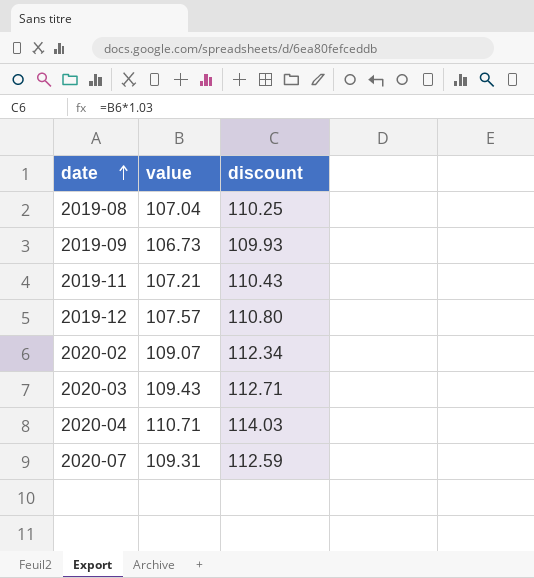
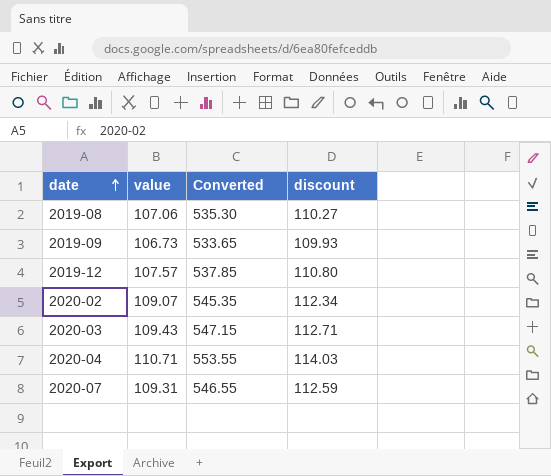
column Converted | formula: none -> [value] * 5
row 2019-11: 107.21 | 110.43 -> none
2019-08 | value: 107.04 -> 107.06
2019-08 | discount: 110.25 -> 110.27

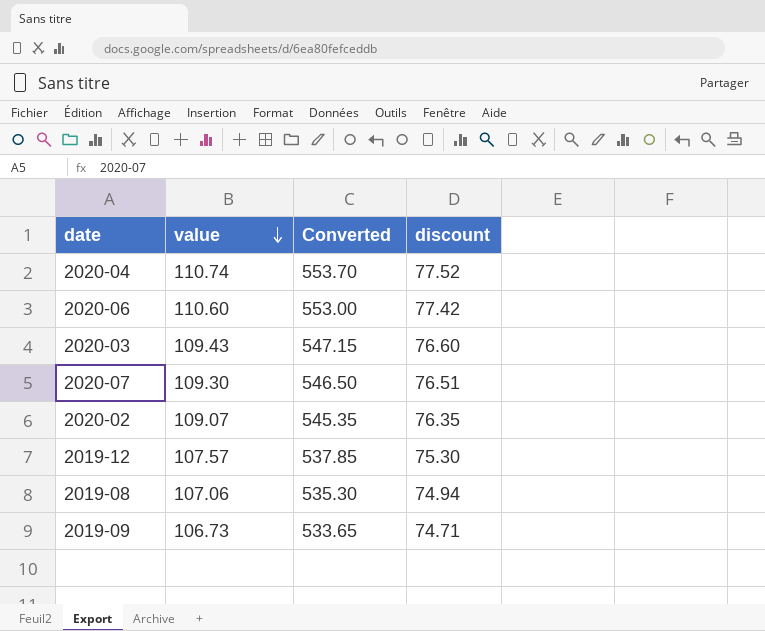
row order: date ascending -> value descending
column discount | formula: [value] * 1.03 -> [value] * 0.7
2020-04 | value: 110.71 -> 110.74
2020-04 | Converted: 553.55 -> 553.70
row 2020-06: none -> 110.60 | 553.00 | 77.42
2020-07 | value: 109.31 -> 109.30
2020-07 | Converted: 546.55 -> 546.50

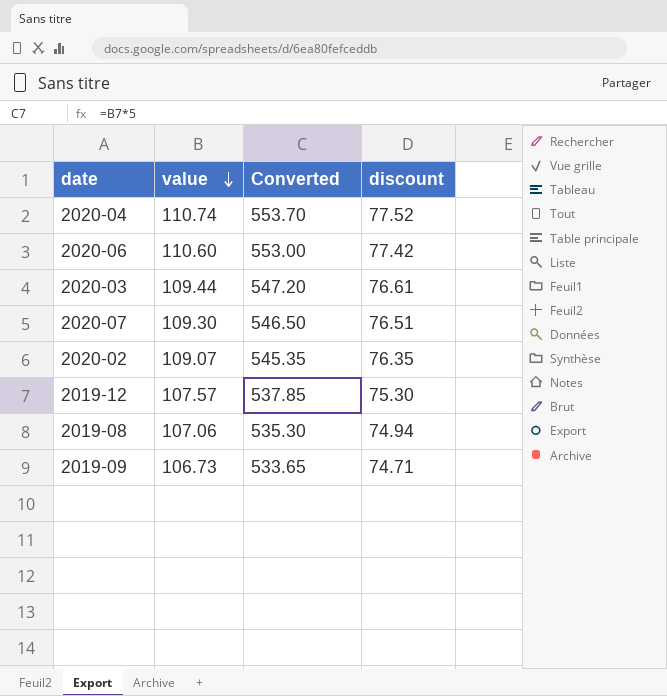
2020-03 | value: 109.43 -> 109.44
2020-03 | Converted: 547.15 -> 547.20
2020-03 | discount: 76.60 -> 76.61

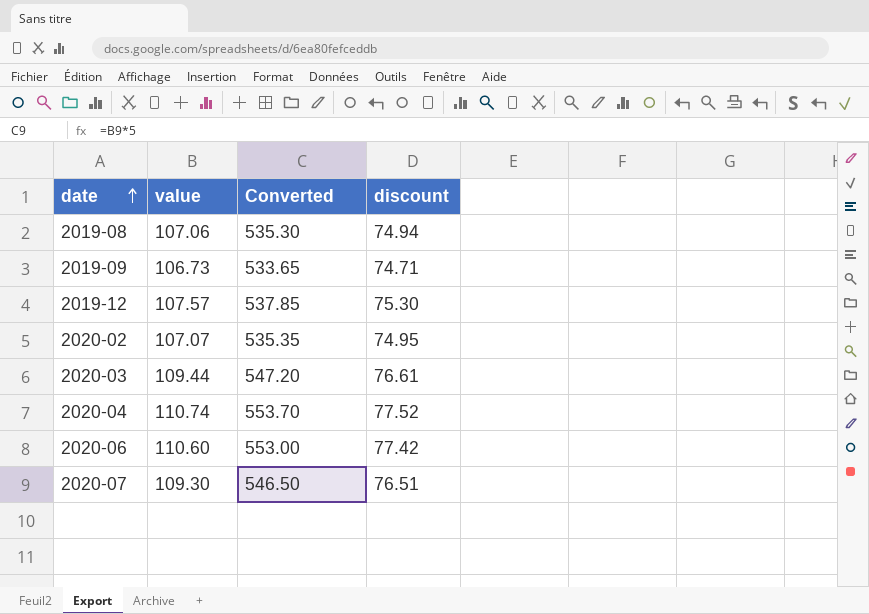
row order: value descending -> date ascending
2020-02 | value: 109.07 -> 107.07
2020-02 | Converted: 545.35 -> 535.35
2020-02 | discount: 76.35 -> 74.95

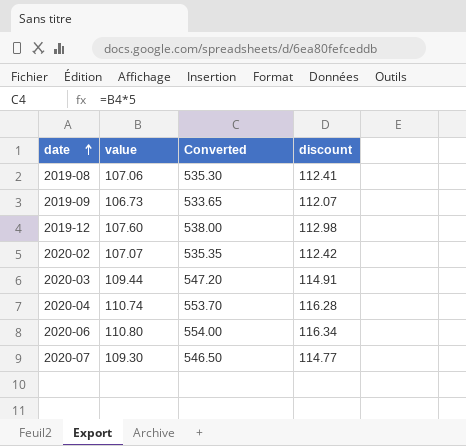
column discount | formula: [value] * 0.7 -> [value] * 1.05
2019-12 | value: 107.57 -> 107.60
2019-12 | Converted: 537.85 -> 538.00
2020-06 | value: 110.60 -> 110.80
2020-06 | Converted: 553.00 -> 554.00

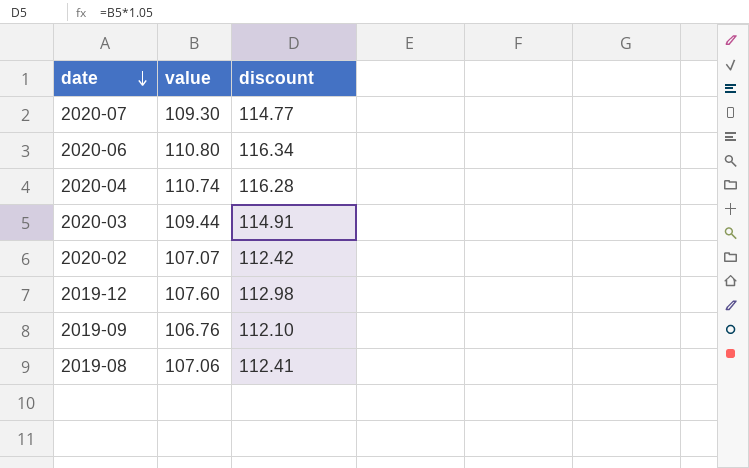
row order: date ascending -> date descending
column Converted | formula: [value] * 5 -> none
2019-09 | value: 106.73 -> 106.76
2019-09 | discount: 112.07 -> 112.10

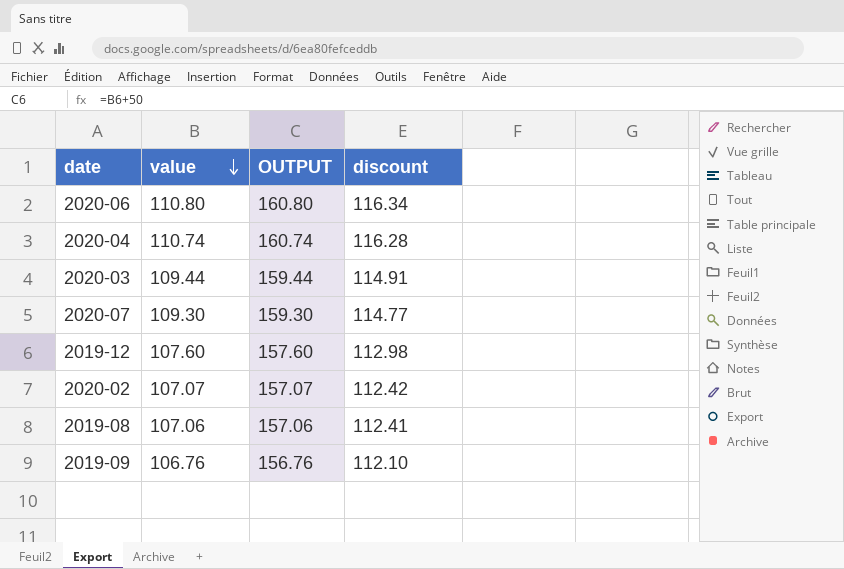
row order: date descending -> value descending
column OUTPUT | formula: none -> [value] + 50

